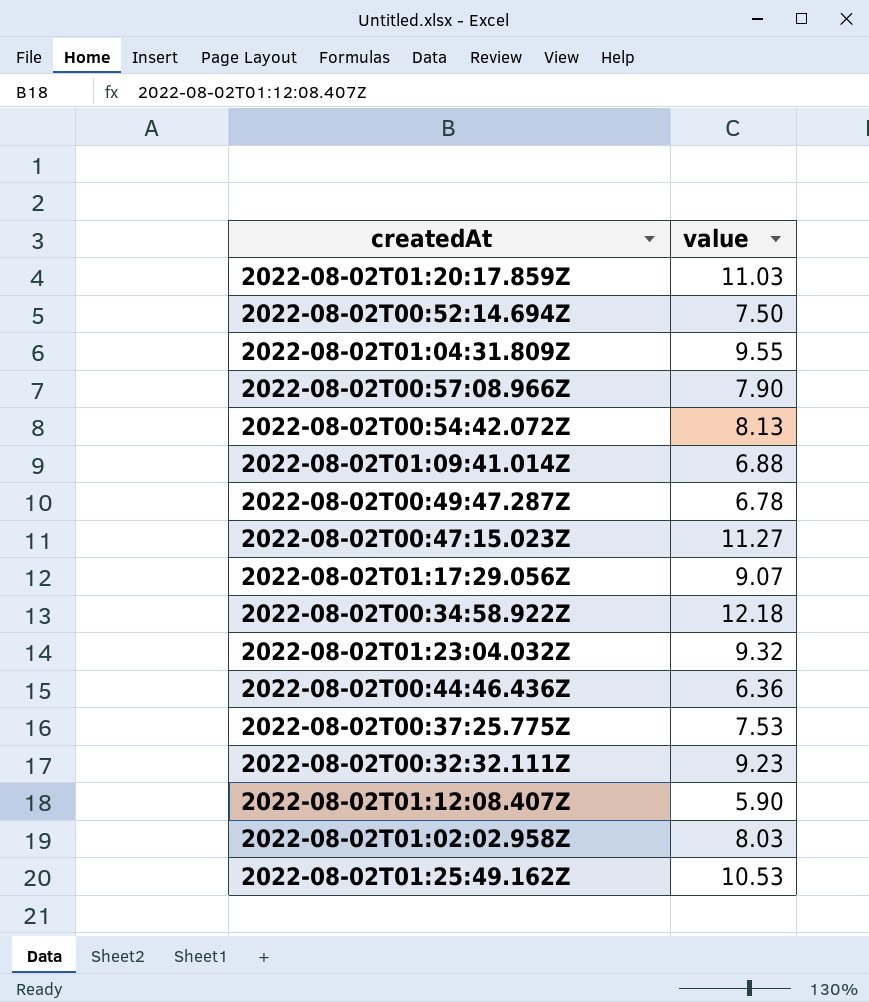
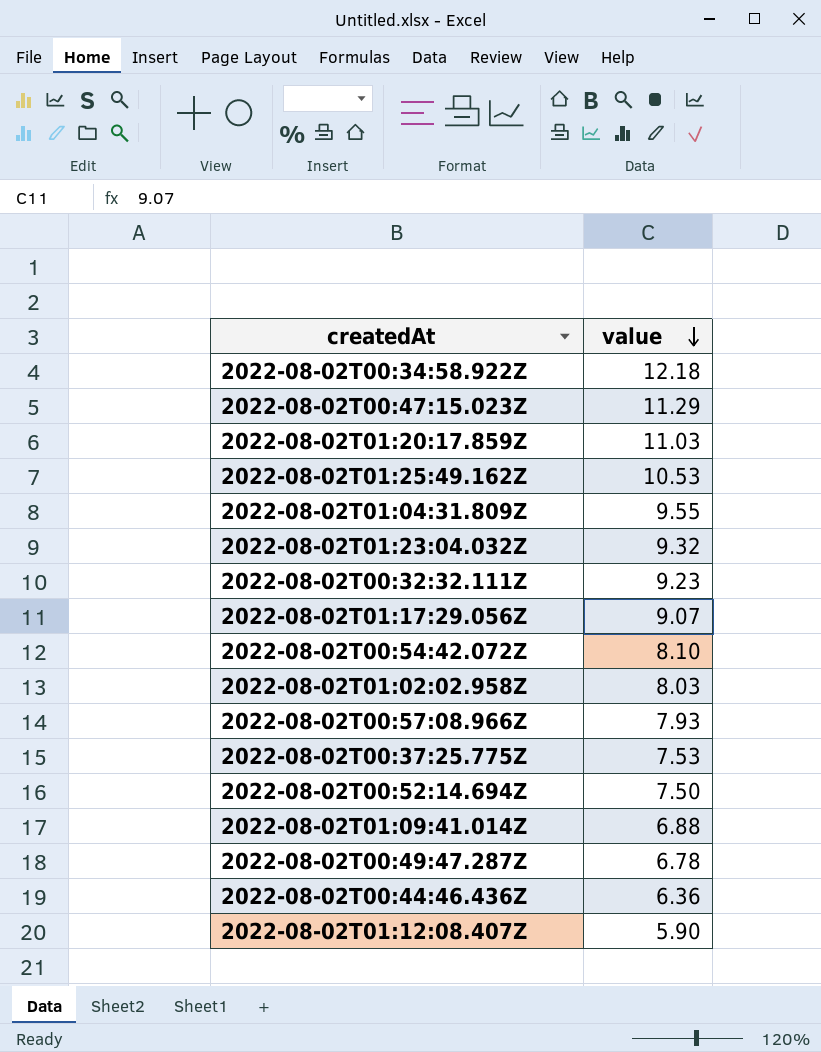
row order: none -> value descending
2022-08-02T00:47:15.023Z | value: 11.27 -> 11.29
2022-08-02T00:54:42.072Z | value: 8.13 -> 8.10
2022-08-02T00:57:08.966Z | value: 7.90 -> 7.93

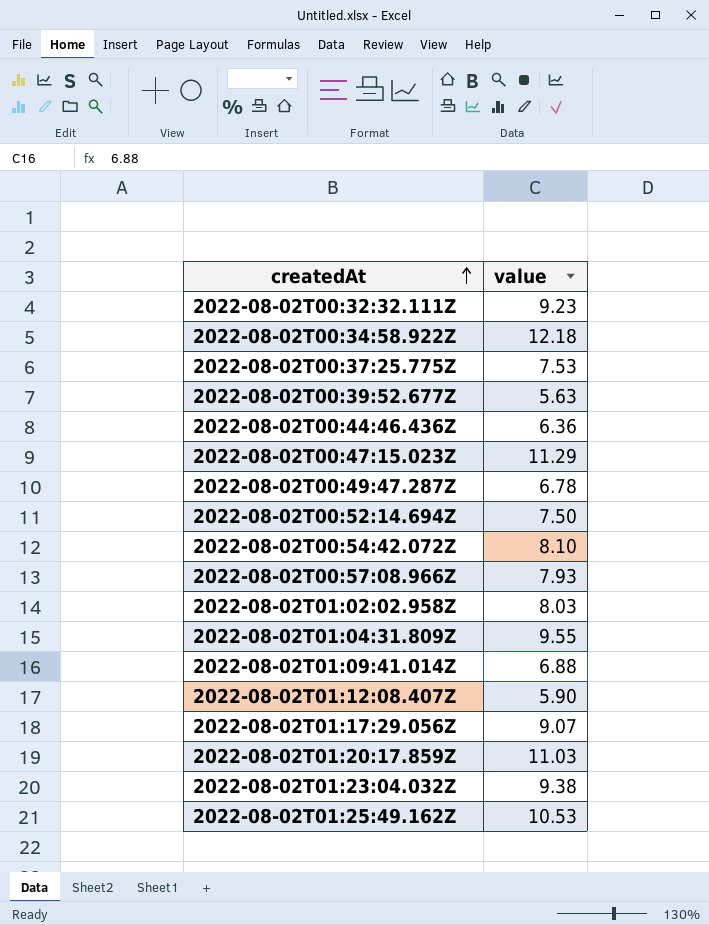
row order: value descending -> createdAt ascending
row 2022-08-02T00:39:52.677Z: none -> 5.63
2022-08-02T01:23:04.032Z | value: 9.32 -> 9.38

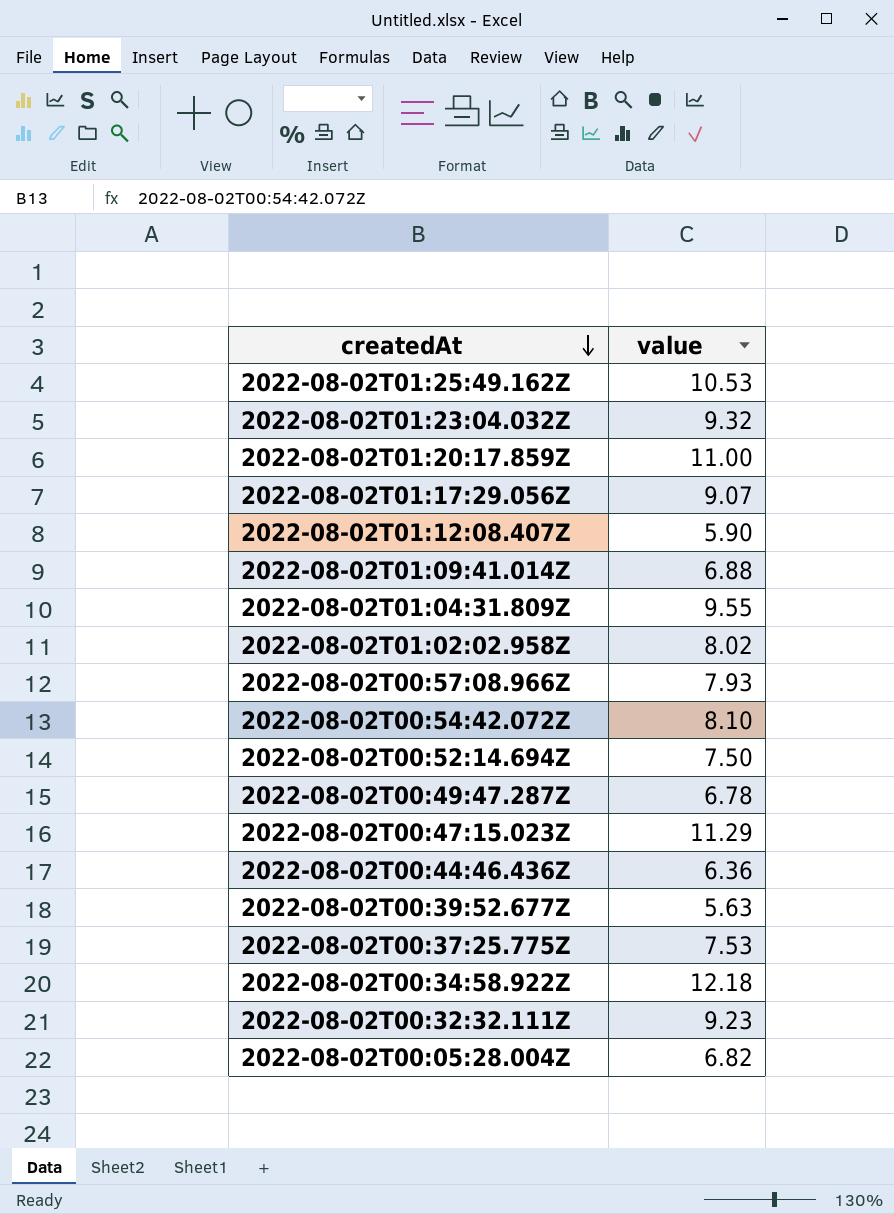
row order: createdAt ascending -> createdAt descending
2022-08-02T01:23:04.032Z | value: 9.38 -> 9.32
2022-08-02T01:20:17.859Z | value: 11.03 -> 11.00
2022-08-02T01:02:02.958Z | value: 8.03 -> 8.02
row 2022-08-02T00:05:28.004Z: none -> 6.82

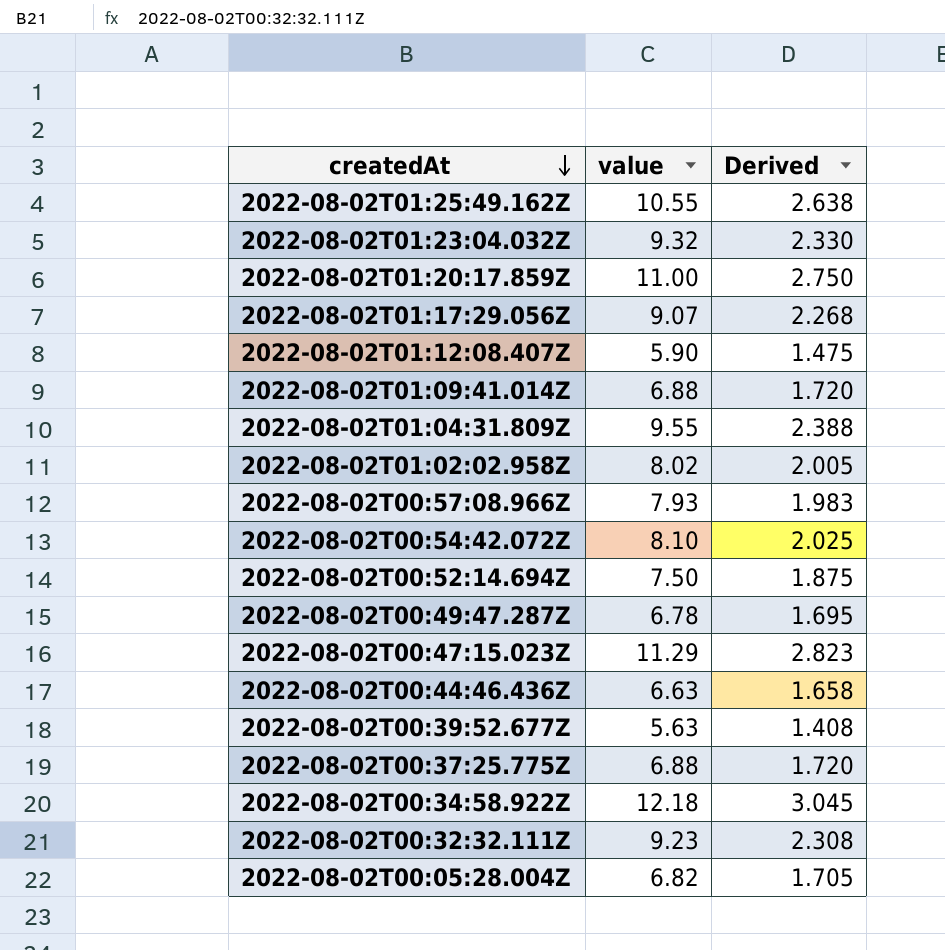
column Derived | formula: none -> [value] * 0.25
2022-08-02T01:25:49.162Z | value: 10.53 -> 10.55
2022-08-02T00:44:46.436Z | value: 6.36 -> 6.63
2022-08-02T00:37:25.775Z | value: 7.53 -> 6.88

